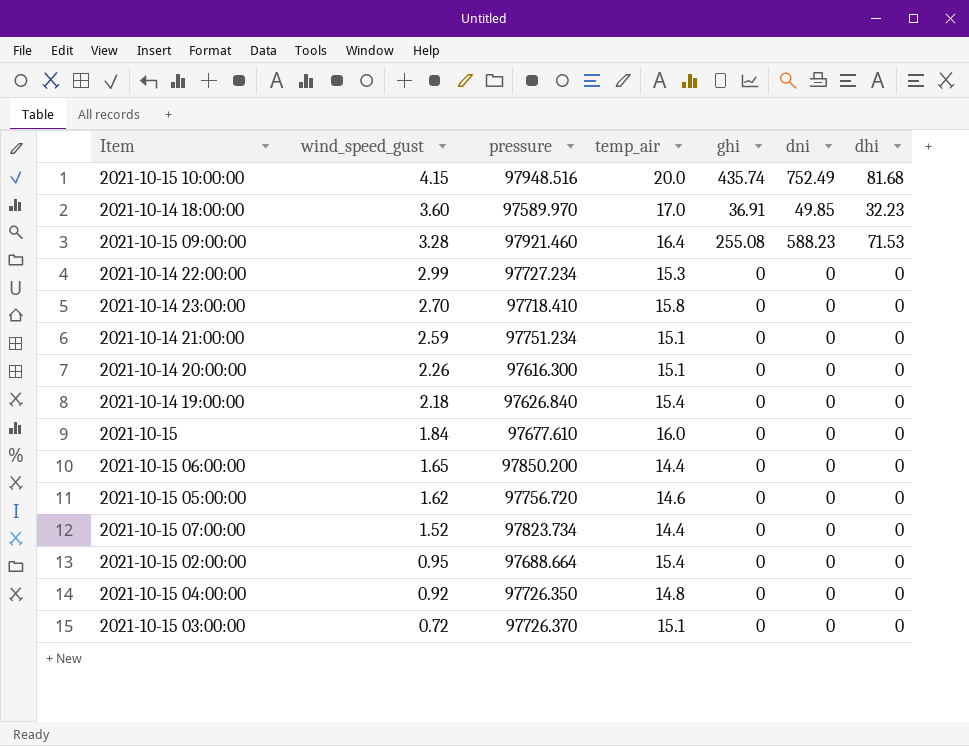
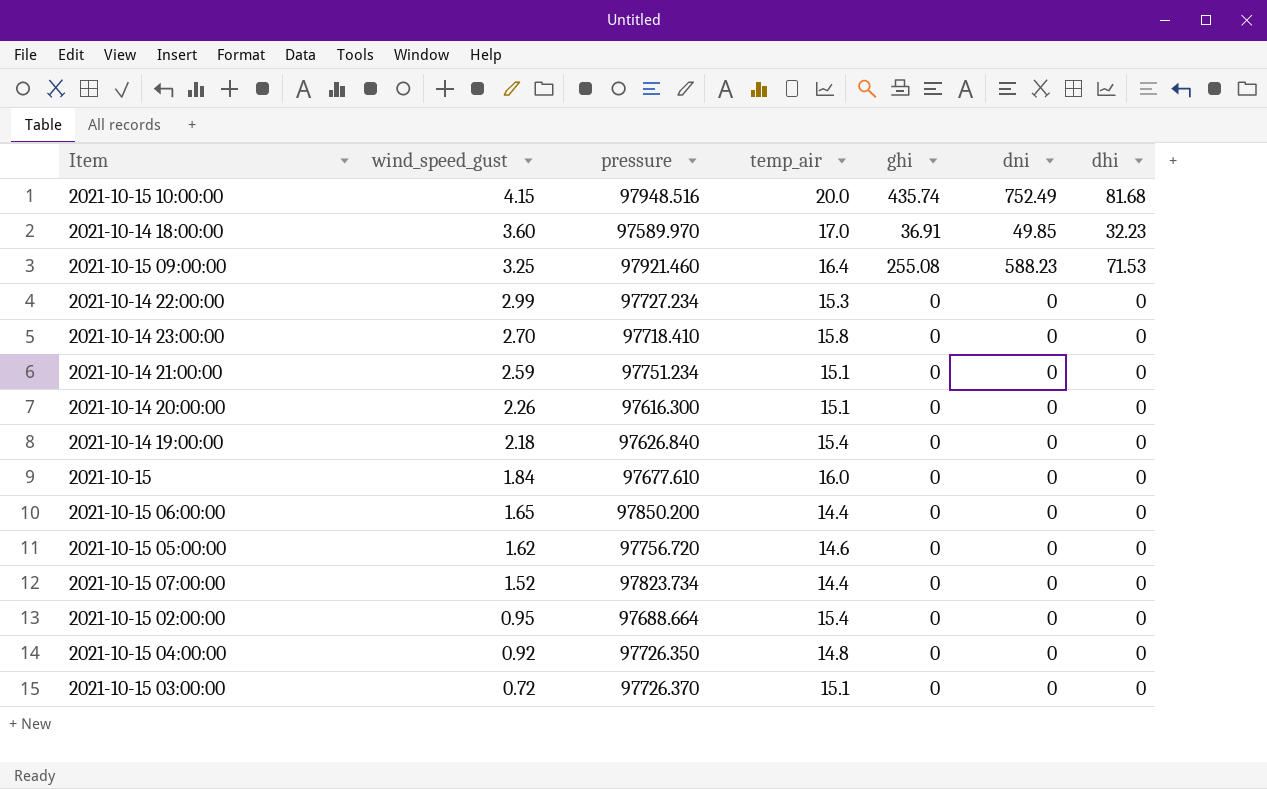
2021-10-15 09:00:00 | wind_speed_gust: 3.28 -> 3.25

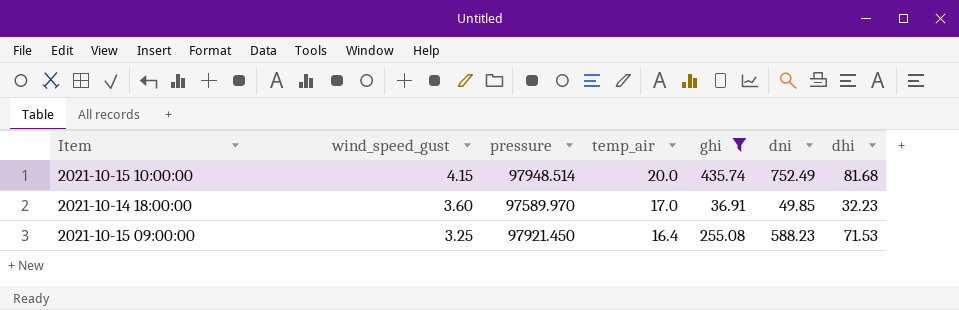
filter: none -> ghi != 0
2021-10-15 10:00:00 | pressure: 97948.516 -> 97948.514
2021-10-15 09:00:00 | pressure: 97921.460 -> 97921.450

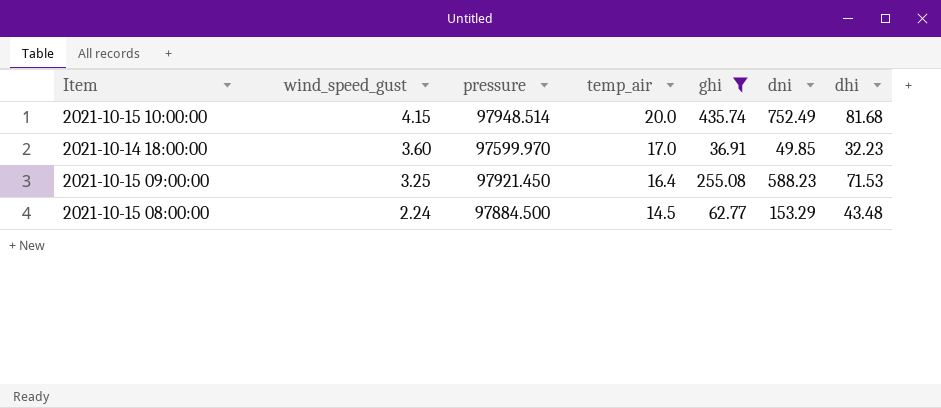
2021-10-14 18:00:00 | pressure: 97589.970 -> 97599.970
row 2021-10-15 08:00:00: none -> 2.24 | 97884.500 | 14.5 | 62.77 | 153.29 | 43.48

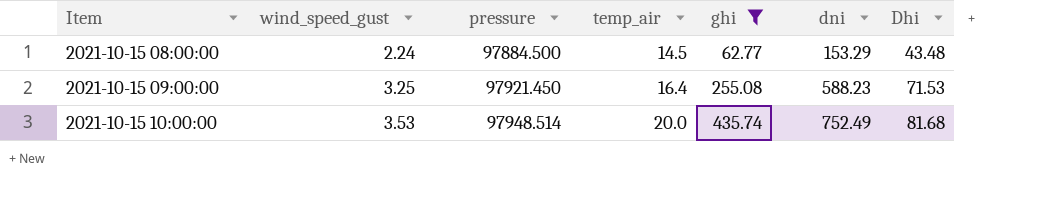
row order: wind_speed_gust descending -> Item ascending
column name: dhi -> Dhi
row 2021-10-14 18:00:00: 3.60 | 97599.970 | 17.0 | 36.91 | 49.85 | 32.23 -> none
2021-10-15 10:00:00 | wind_speed_gust: 4.15 -> 3.53

